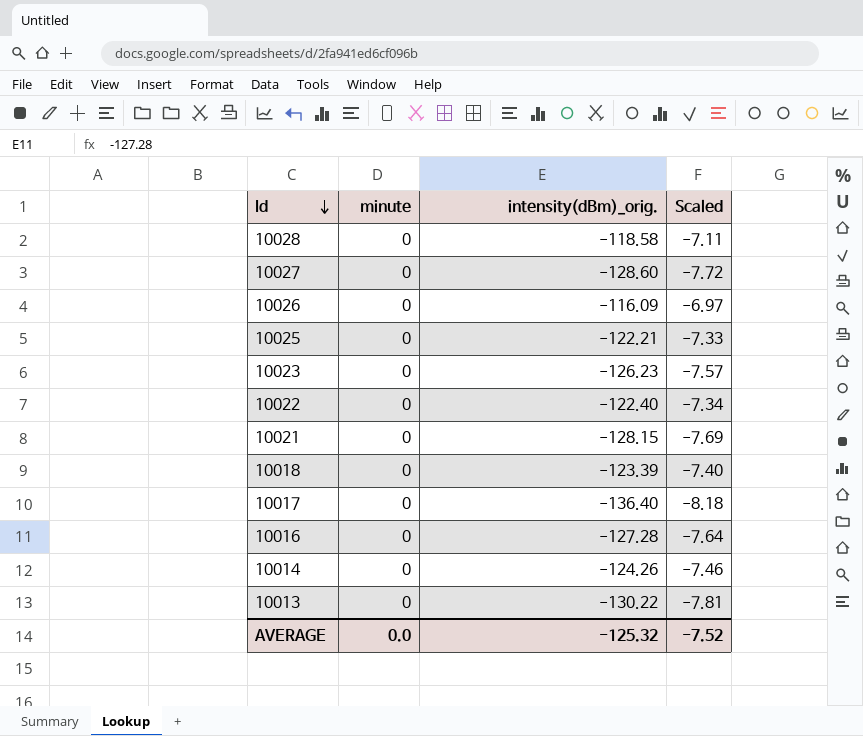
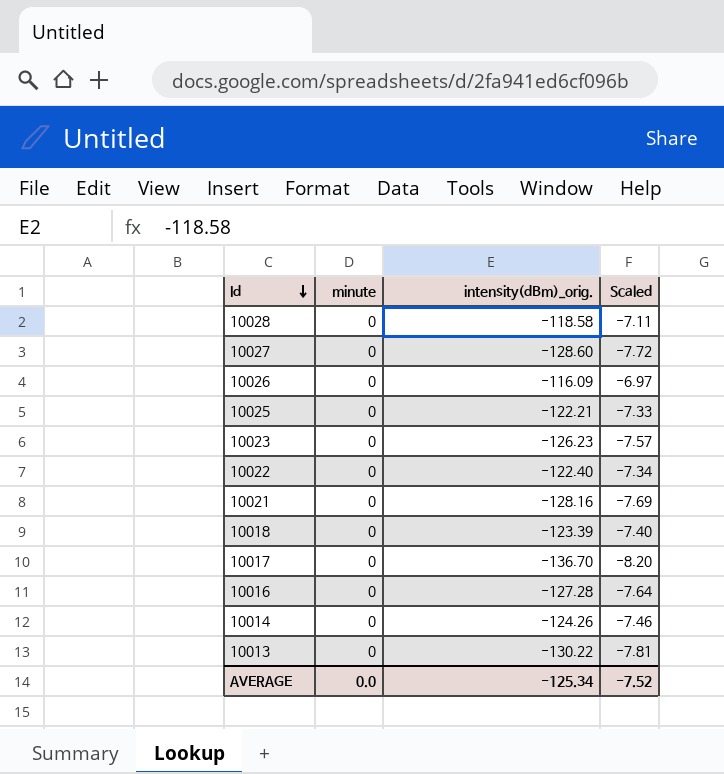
10021 | intensity(dBm)_orig.: -128.15 -> -128.16
10017 | intensity(dBm)_orig.: -136.40 -> -136.70
10017 | Scaled: -8.18 -> -8.20
AVERAGE | intensity(dBm)_orig.: -125.32 -> -125.34

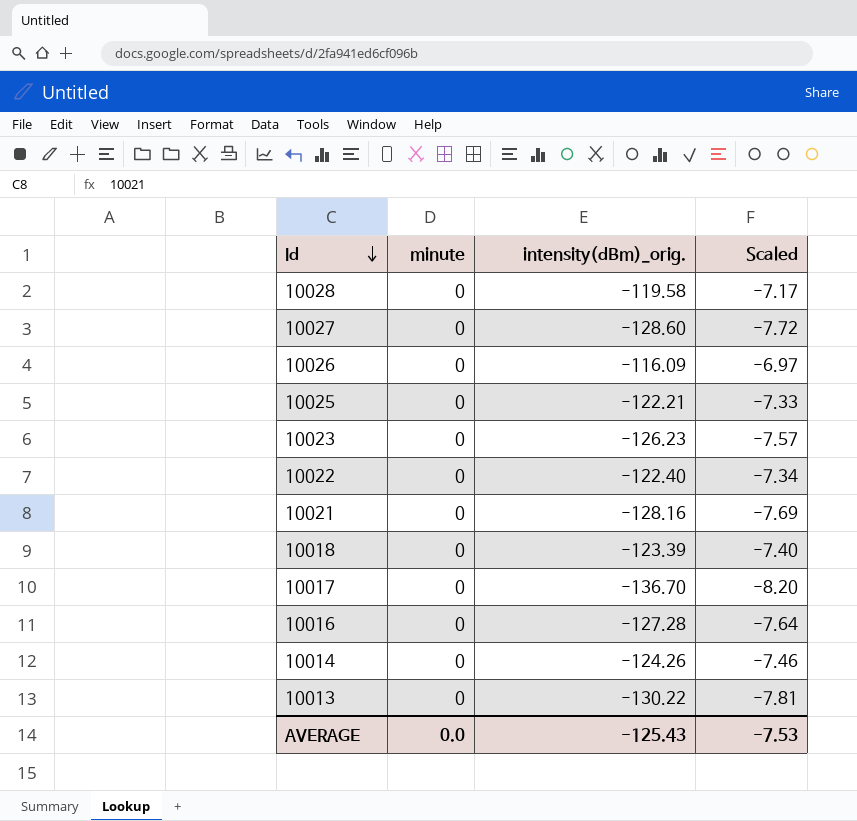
10028 | intensity(dBm)_orig.: -118.58 -> -119.58
10028 | Scaled: -7.11 -> -7.17
AVERAGE | intensity(dBm)_orig.: -125.34 -> -125.43
AVERAGE | Scaled: -7.52 -> -7.53

